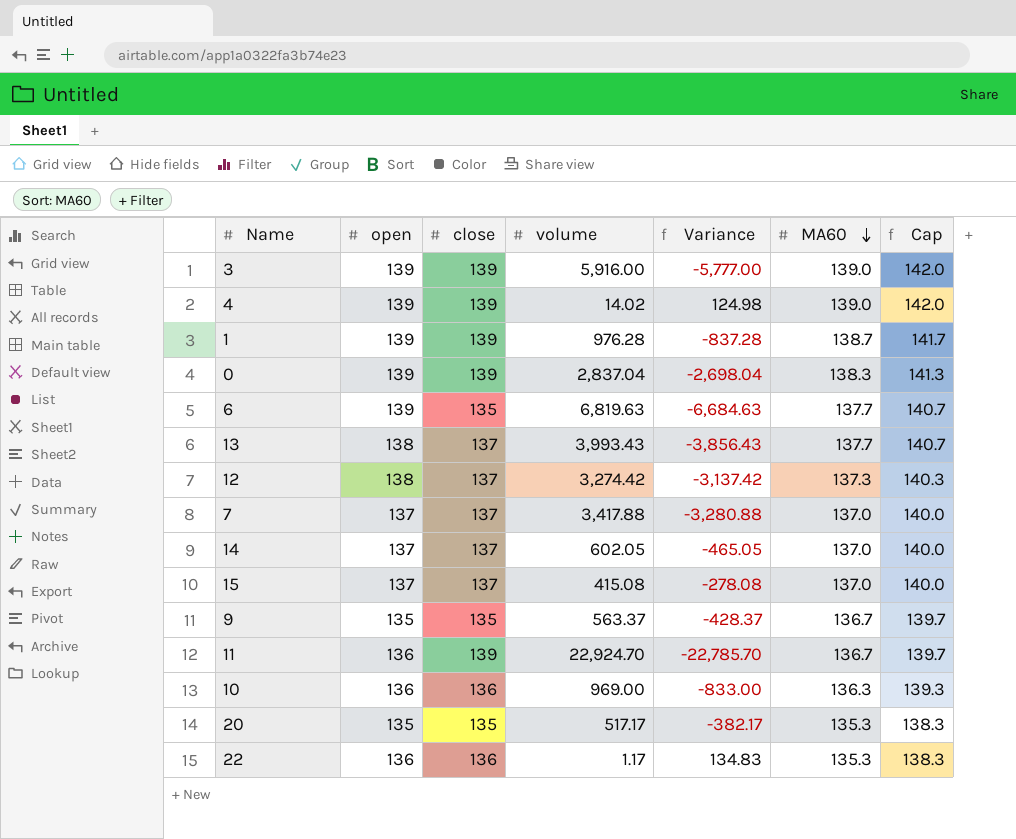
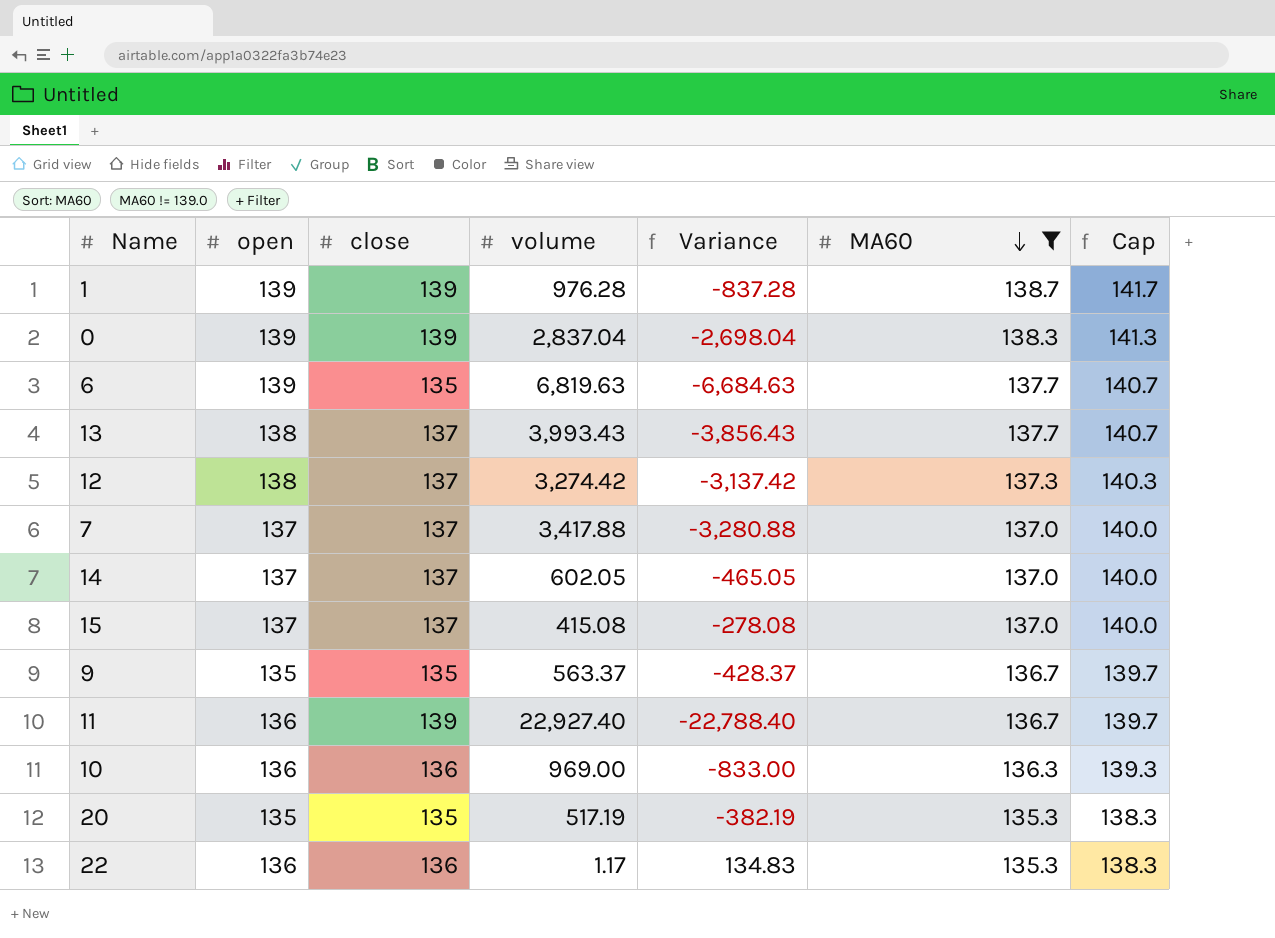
filter: none -> MA60 != 139.0
11 | volume: 22,924.70 -> 22,927.40
11 | Variance: -22,785.70 -> -22,788.40
20 | volume: 517.17 -> 517.19
20 | Variance: -382.17 -> -382.19

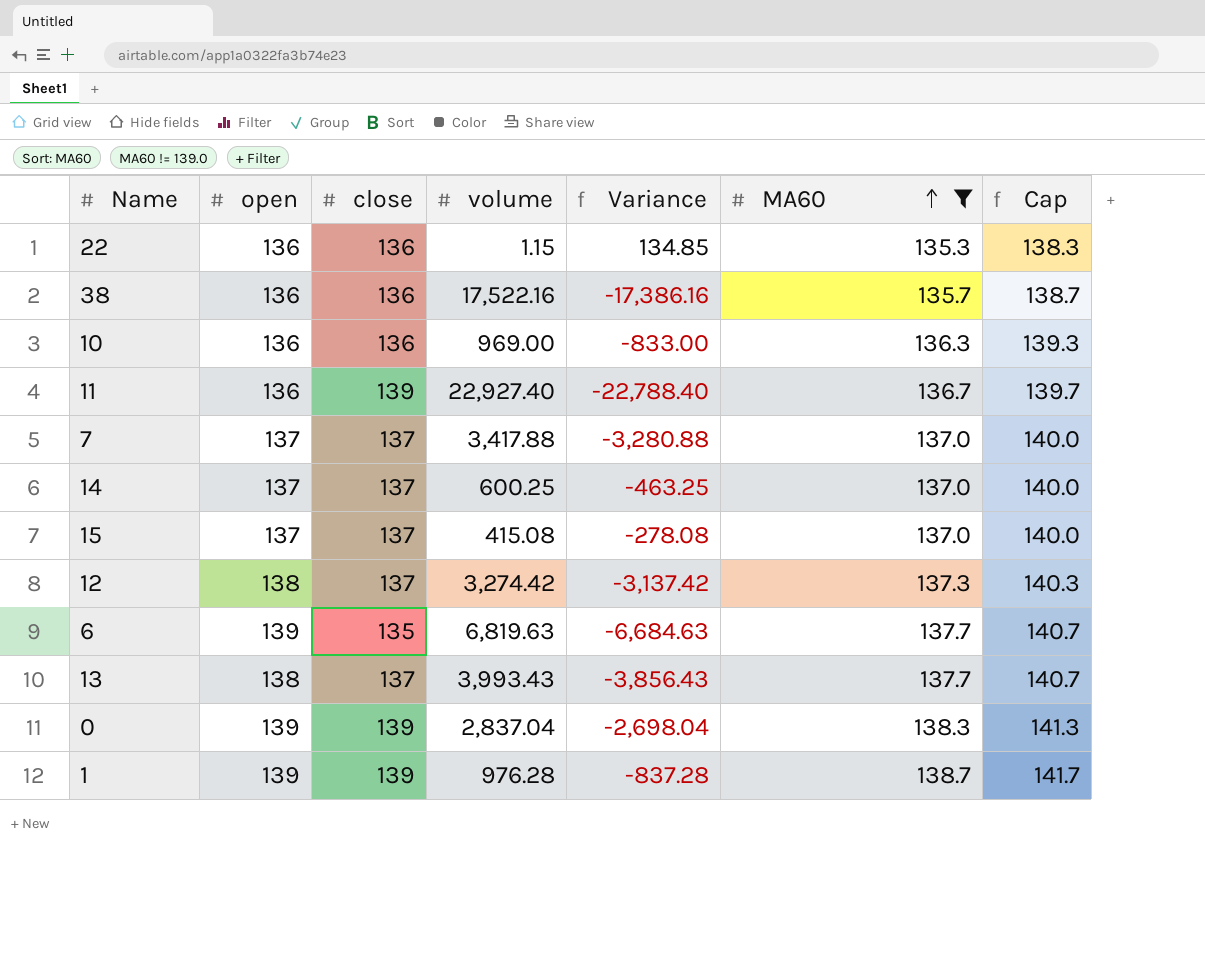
row order: MA60 descending -> MA60 ascending
row 9: 135 | 135 | 563.37 | -428.37 | 136.7 | 139.7 -> none
row 20: 135 | 135 | 517.19 | -382.19 | 135.3 | 138.3 -> none
22 | volume: 1.17 -> 1.15
22 | Variance: 134.83 -> 134.85
row 38: none -> 136 | 136 | 17,522.16 | -17,386.16 | 135.7 | 138.7
14 | volume: 602.05 -> 600.25
14 | Variance: -465.05 -> -463.25

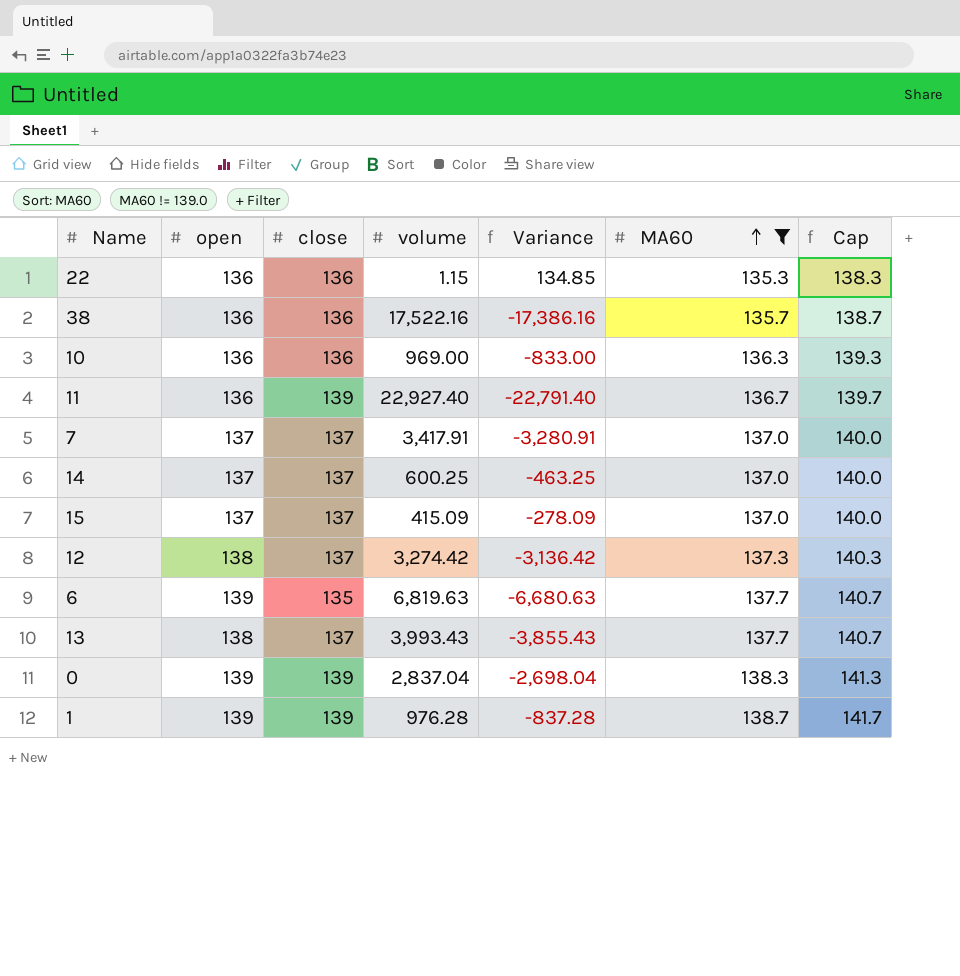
column Variance | formula: [close] - [volume] -> [open] - [volume]
7 | volume: 3,417.88 -> 3,417.91
15 | volume: 415.08 -> 415.09

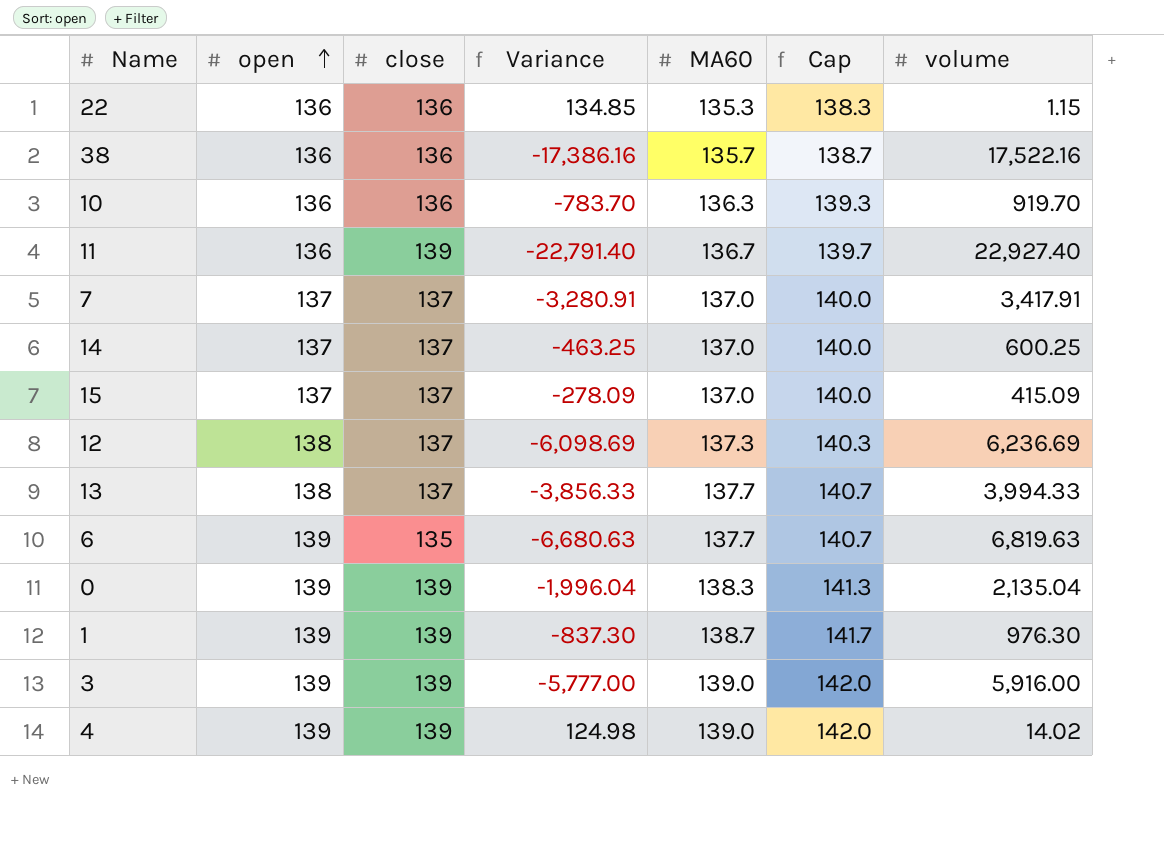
filter: MA60 != 139.0 -> none
row order: MA60 ascending -> open ascending
column volume | position: 4 -> 7
10 | Variance: -833.00 -> -783.70
10 | volume: 969.00 -> 919.70
12 | Variance: -3,136.42 -> -6,098.69
12 | volume: 3,274.42 -> 6,236.69
13 | Variance: -3,855.43 -> -3,856.33
13 | volume: 3,993.43 -> 3,994.33
0 | Variance: -2,698.04 -> -1,996.04
0 | volume: 2,837.04 -> 2,135.04
1 | Variance: -837.28 -> -837.30
1 | volume: 976.28 -> 976.30

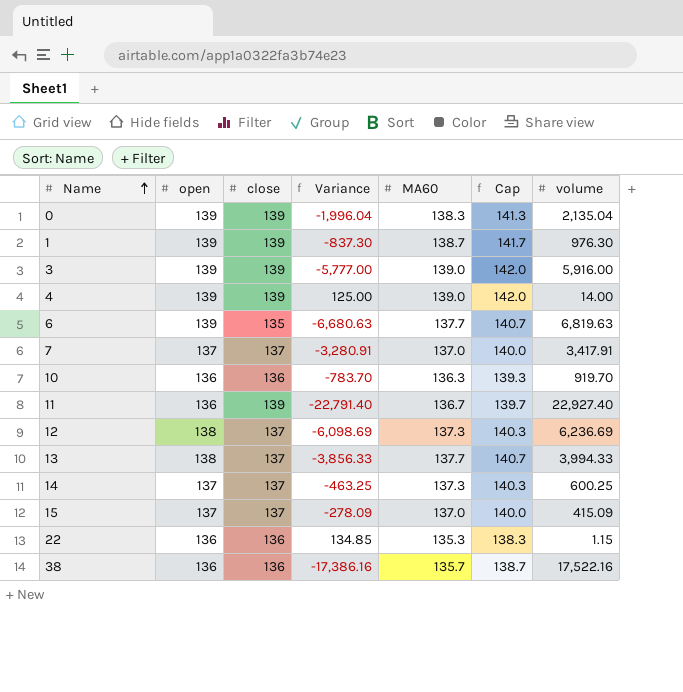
row order: open ascending -> Name ascending
4 | Variance: 124.98 -> 125.00
4 | volume: 14.02 -> 14.00
14 | MA60: 137.0 -> 137.3
14 | Cap: 140.0 -> 140.3

